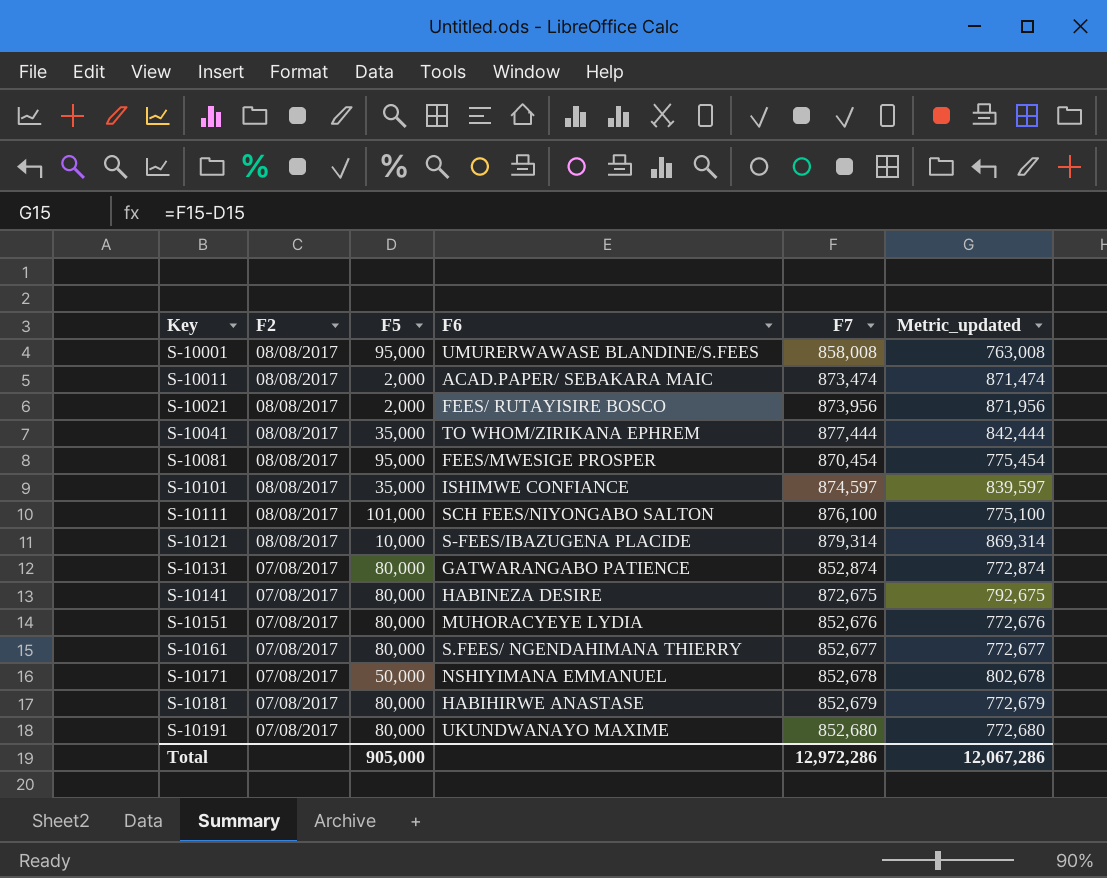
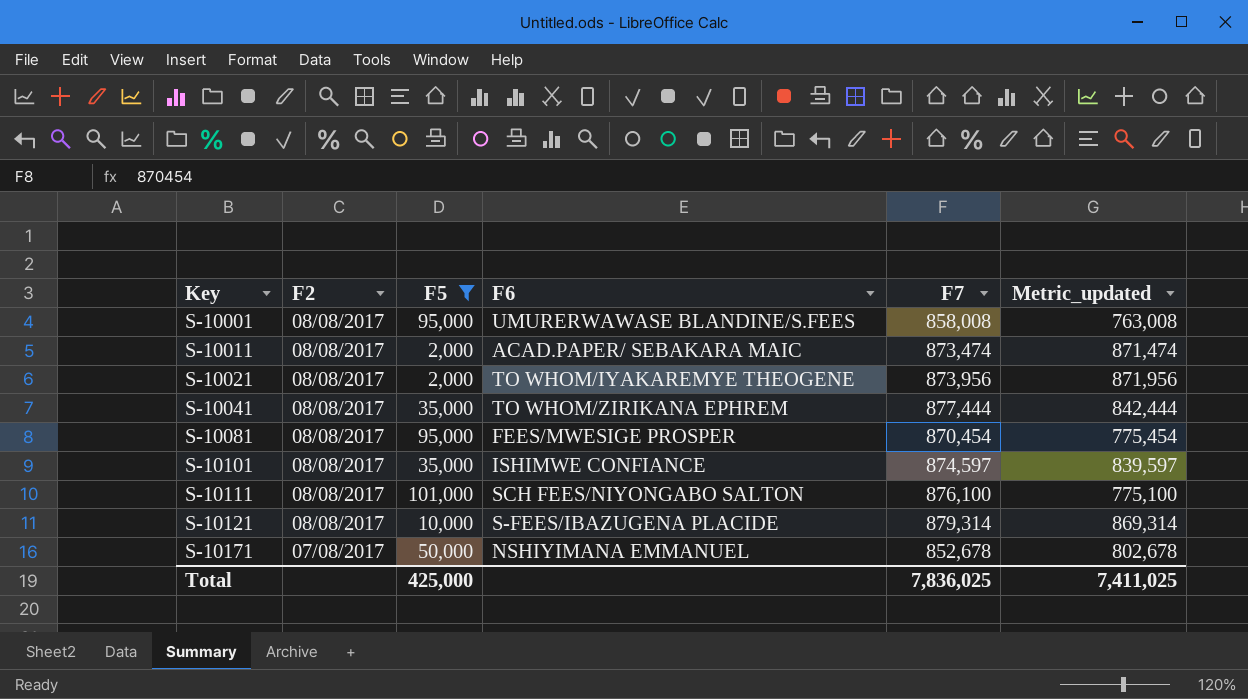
filter: none -> F5 != 80,000
S-10021 | F6: FEES/ RUTAYISIRE BOSCO -> TO WHOM/IYAKAREMYE THEOGENE
Total | F5: 905,000 -> 425,000
Total | F7: 12,972,286 -> 7,836,025
Total | Metric_updated: 12,067,286 -> 7,411,025

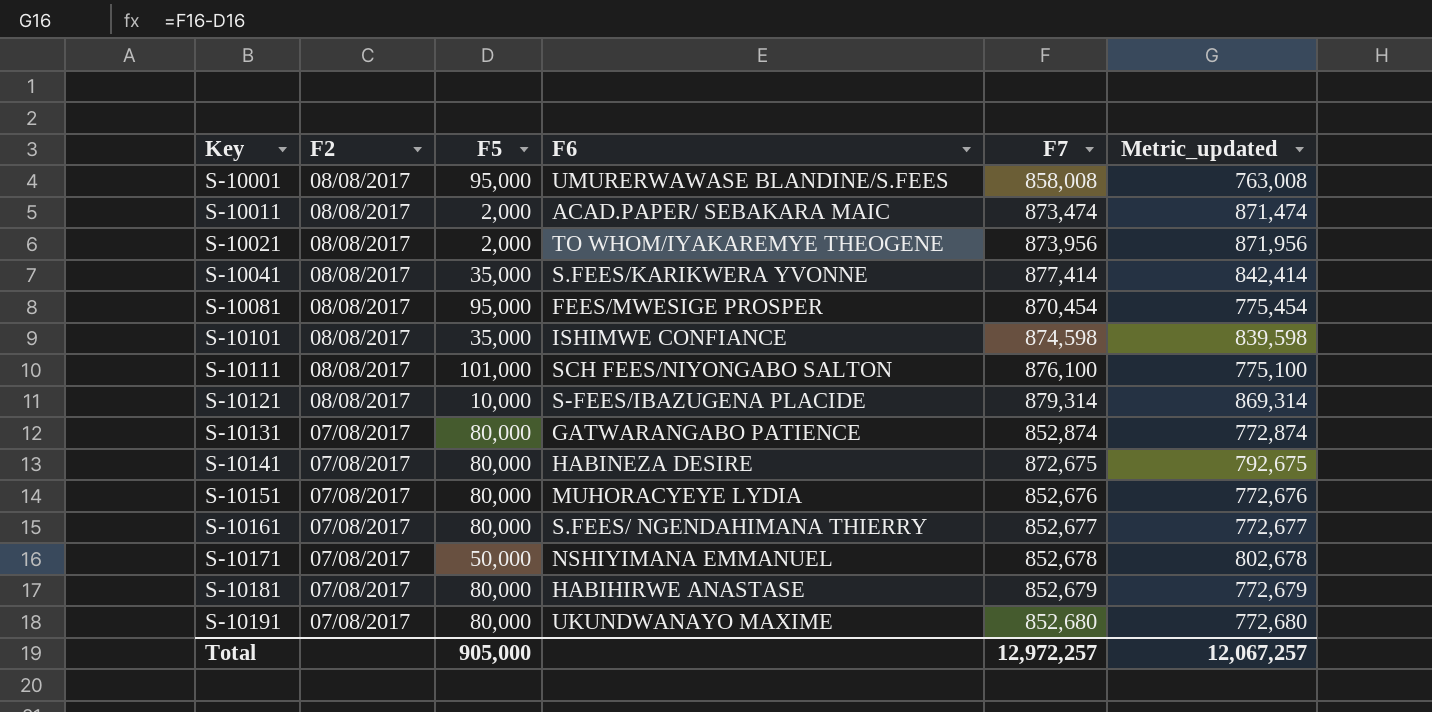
filter: F5 != 80,000 -> none
S-10041 | F6: TO WHOM/ZIRIKANA EPHREM -> S.FEES/KARIKWERA YVONNE
S-10041 | F7: 877,444 -> 877,414
S-10041 | Metric_updated: 842,444 -> 842,414
S-10101 | F7: 874,597 -> 874,598
S-10101 | Metric_updated: 839,597 -> 839,598
Total | F5: 425,000 -> 905,000
Total | F7: 7,836,025 -> 12,972,257
Total | Metric_updated: 7,411,025 -> 12,067,257

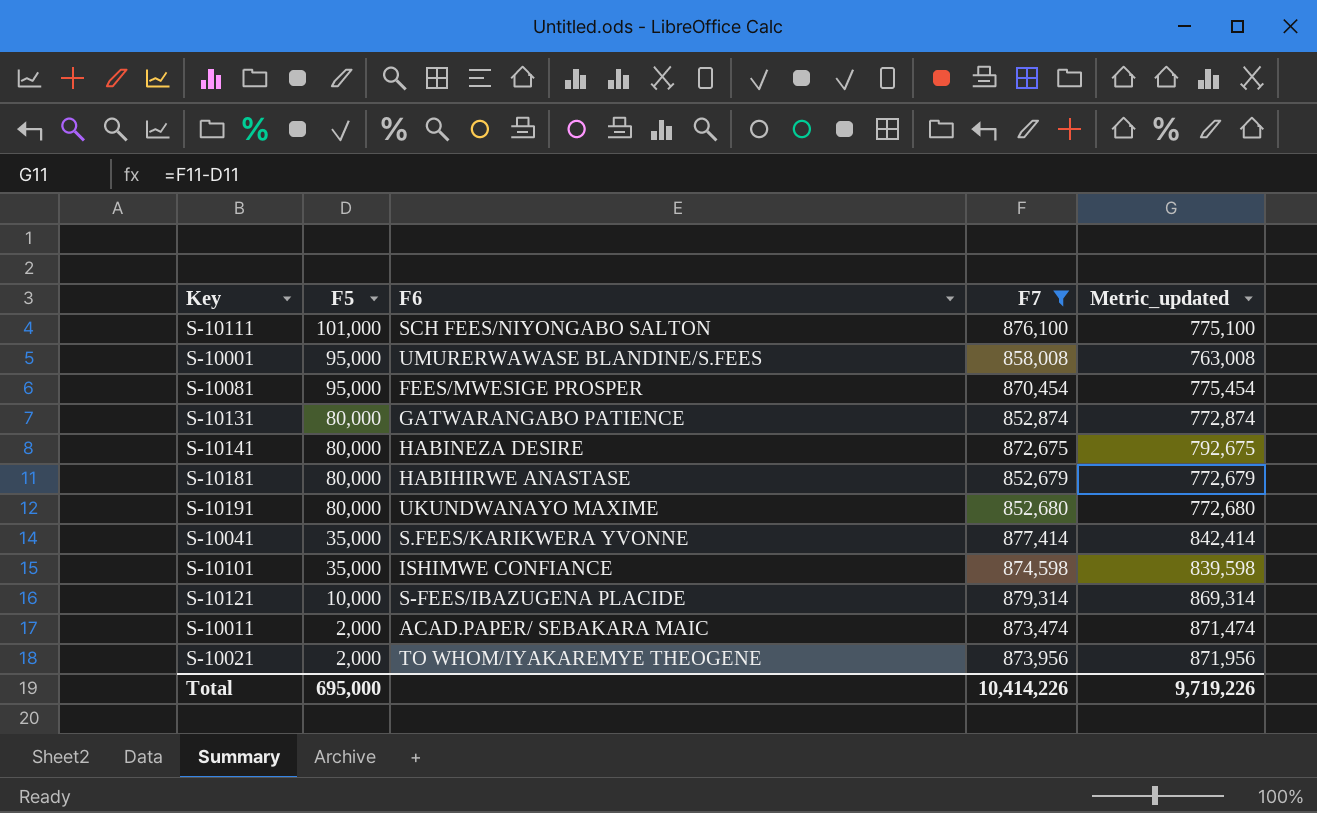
filter: none -> F7 >= 852,679
row order: Key ascending -> F5 descending
column F2 | position: 2 -> none
Total | F5: 905,000 -> 695,000
Total | F7: 12,972,257 -> 10,414,226
Total | Metric_updated: 12,067,257 -> 9,719,226

